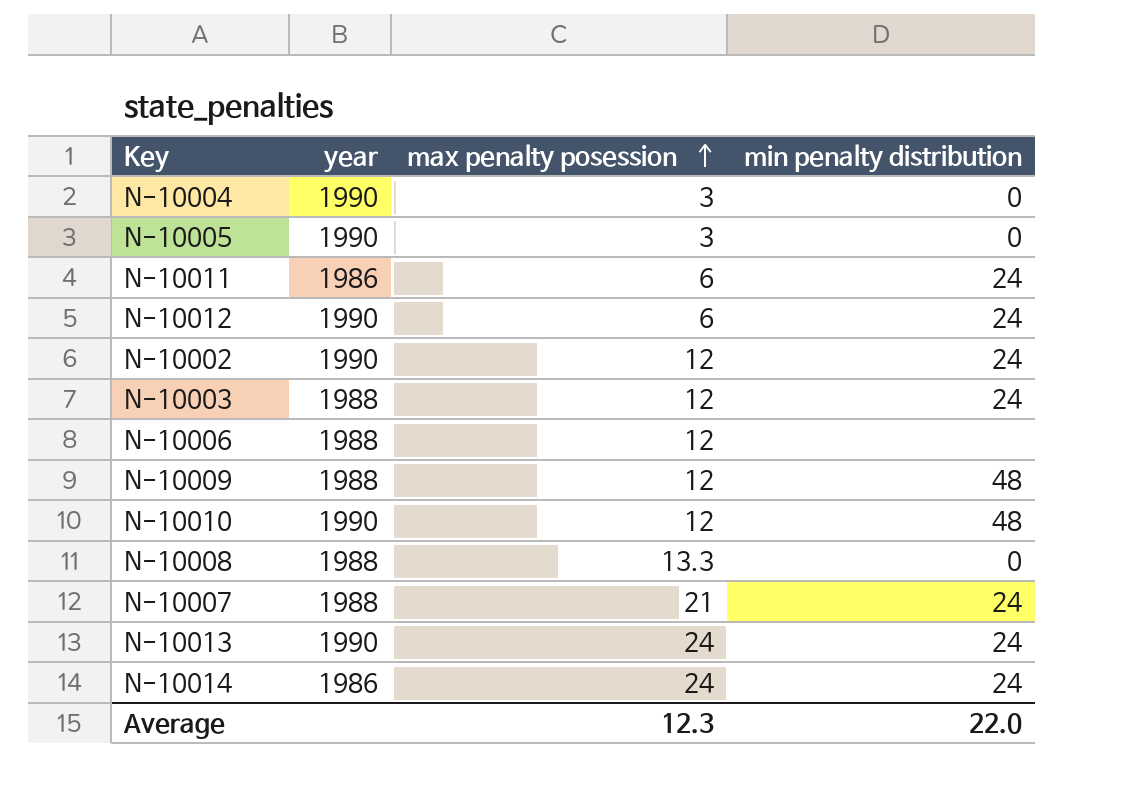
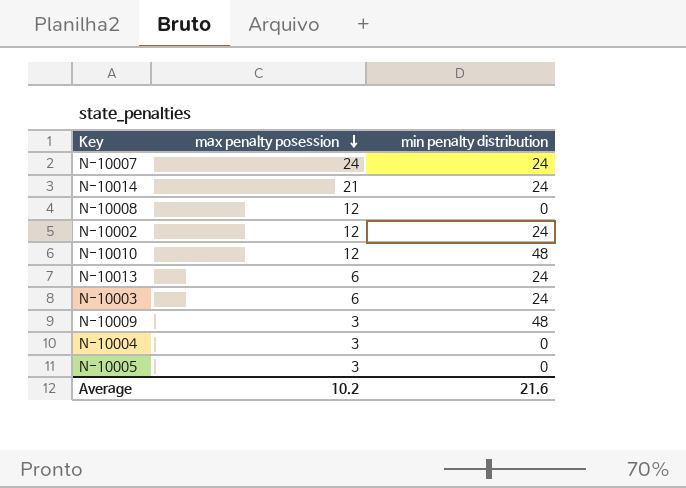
row order: max penalty posession ascending -> max penalty posession descending
column year | position: 2 -> none
row N-10011: 1986 | 6 | 24 -> none
row N-10012: 1990 | 6 | 24 -> none
row N-10006: 1988 | 12 | none -> none
N-10007 | max penalty posession: 21 -> 24
N-10014 | max penalty posession: 24 -> 21
N-10008 | max penalty posession: 13.3 -> 12
N-10013 | max penalty posession: 24 -> 6
N-10003 | max penalty posession: 12 -> 6
N-10009 | max penalty posession: 12 -> 3
Average | max penalty posession: 12.3 -> 10.2
Average | min penalty distribution: 22.0 -> 21.6

